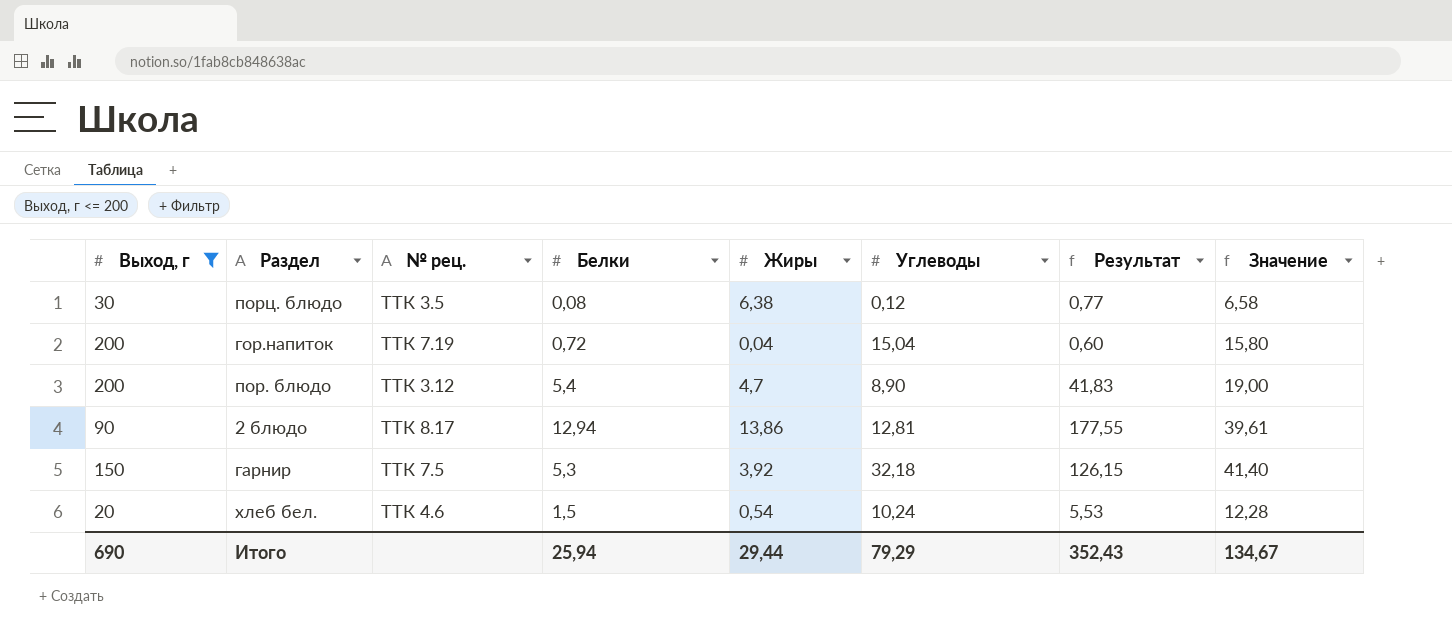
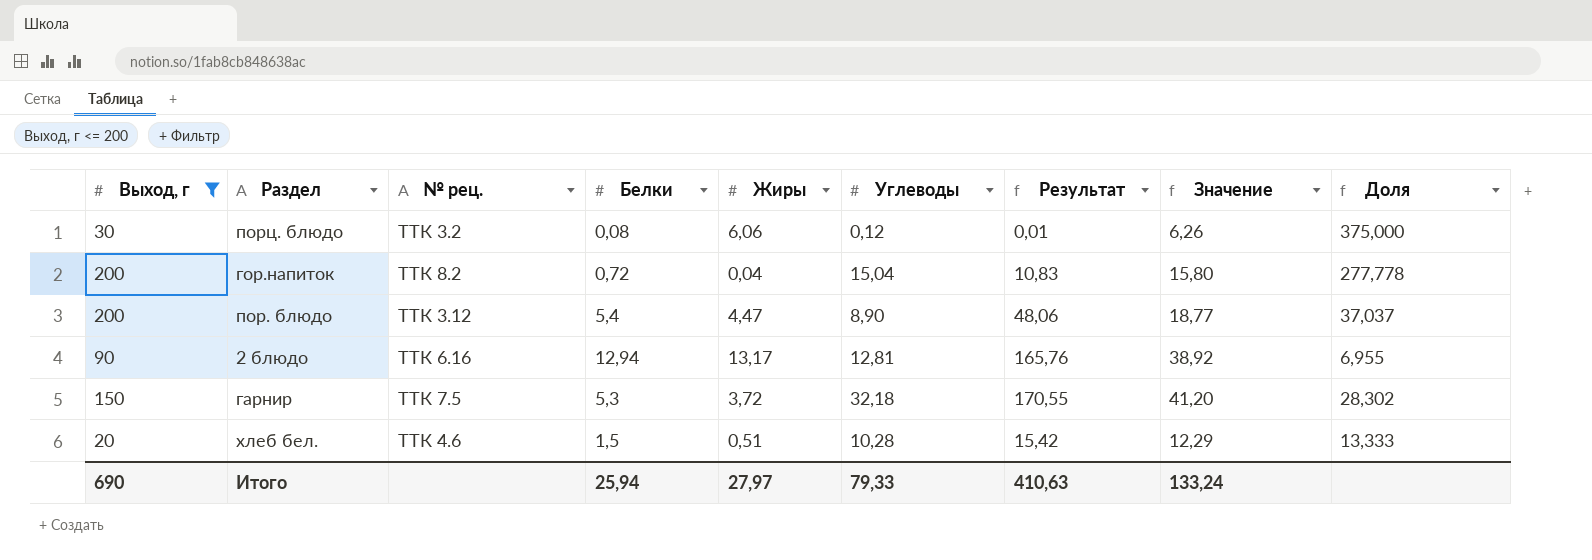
column Результат | formula: [Жиры] * [Углеводы] -> [Белки] * [Углеводы]
column Доля | formula: none -> [Выход, г] / [Белки]
порц. блюдо | № рец.: ТТК 3.5 -> ТТК 3.2
порц. блюдо | Жиры: 6,38 -> 6,06
порц. блюдо | Значение: 6,58 -> 6,26
гор.напиток | № рец.: ТТК 7.19 -> ТТК 8.2
пор. блюдо | Жиры: 4,7 -> 4,47
пор. блюдо | Значение: 19,00 -> 18,77
2 блюдо | № рец.: ТТК 8.17 -> ТТК 6.16
2 блюдо | Жиры: 13,86 -> 13,17
2 блюдо | Значение: 39,61 -> 38,92
гарнир | Жиры: 3,92 -> 3,72
гарнир | Значение: 41,40 -> 41,20
хлеб бел. | Жиры: 0,54 -> 0,51
хлеб бел. | Углеводы: 10,24 -> 10,28
хлеб бел. | Значение: 12,28 -> 12,29
Итого | Жиры: 29,44 -> 27,97
Итого | Углеводы: 79,29 -> 79,33
Итого | Результат: 352,43 -> 410,63
Итого | Значение: 134,67 -> 133,24

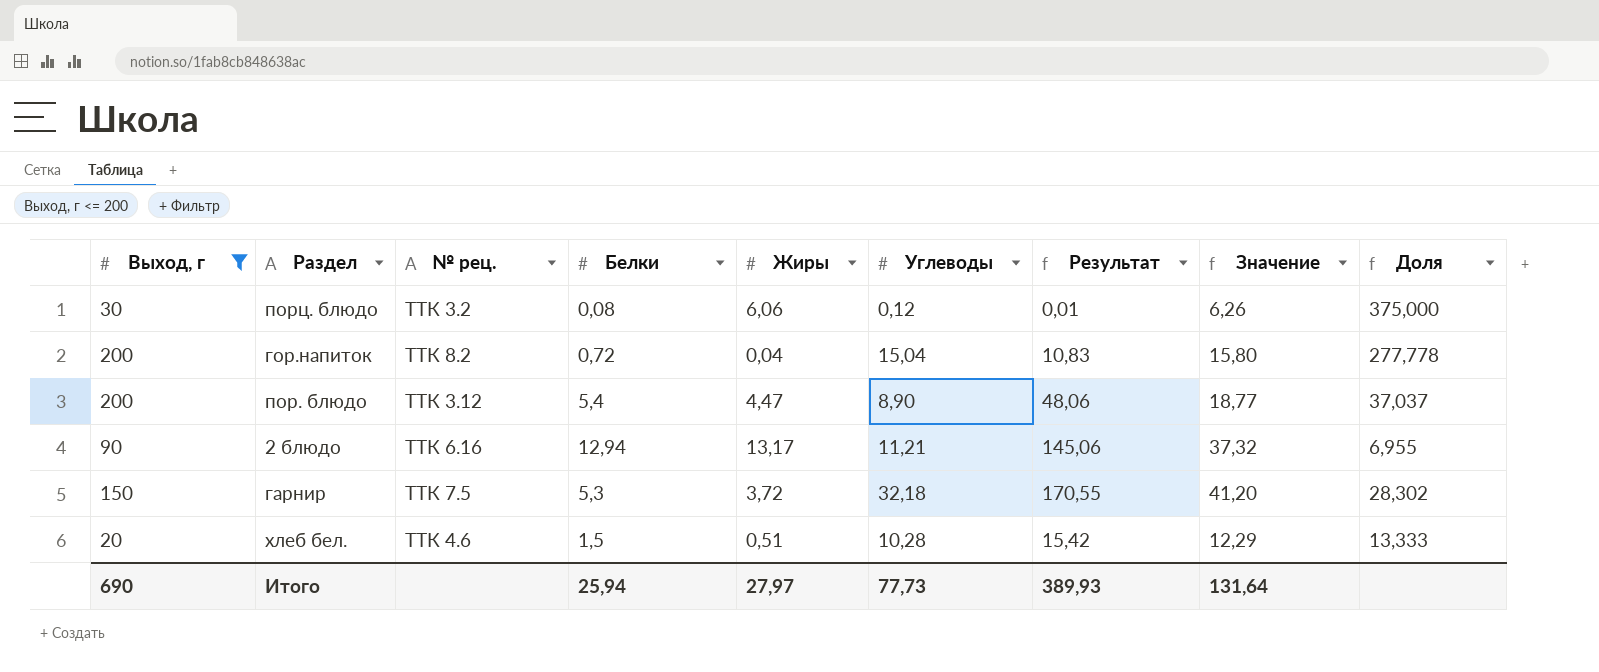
2 блюдо | Углеводы: 12,81 -> 11,21
2 блюдо | Результат: 165,76 -> 145,06
2 блюдо | Значение: 38,92 -> 37,32
Итого | Углеводы: 79,33 -> 77,73
Итого | Результат: 410,63 -> 389,93
Итого | Значение: 133,24 -> 131,64

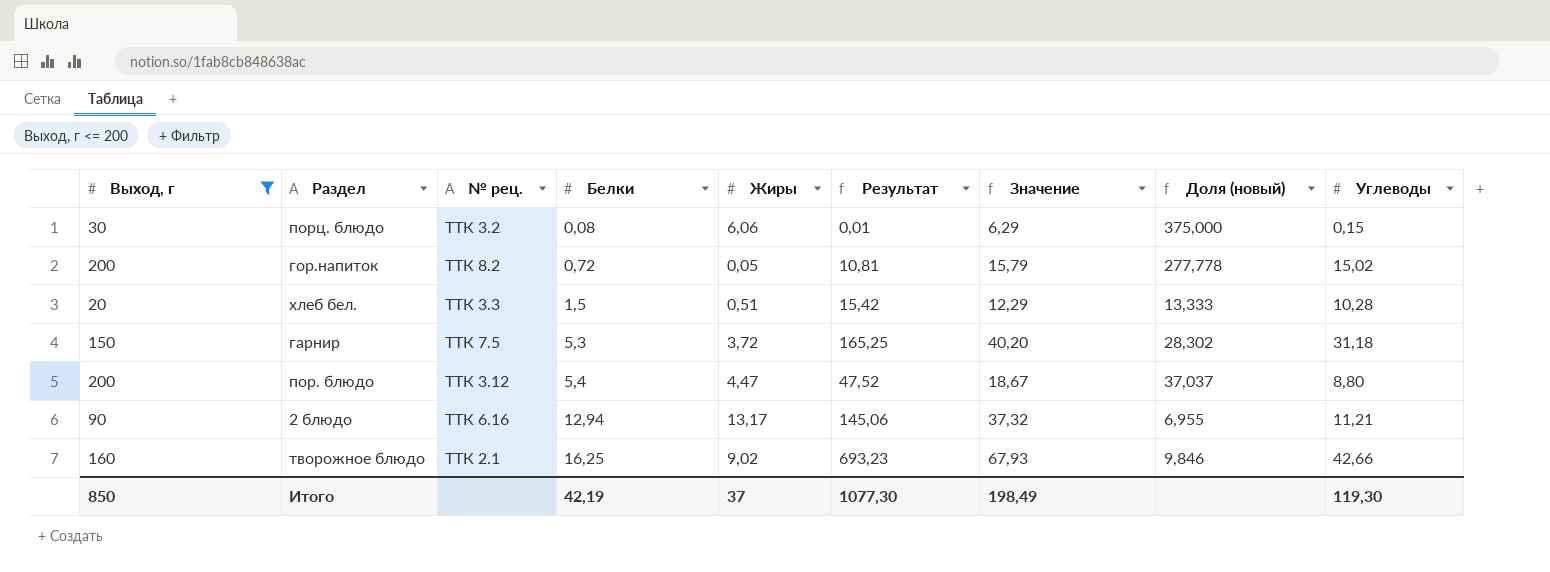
row order: none -> Белки ascending
column name: Доля -> Доля (новый)
column Углеводы | position: 6 -> 9
порц. блюдо | Значение: 6,26 -> 6,29
порц. блюдо | Углеводы: 0,12 -> 0,15
гор.напиток | Жиры: 0,04 -> 0,05
гор.напиток | Результат: 10,83 -> 10,81
гор.напиток | Значение: 15,80 -> 15,79
гор.напиток | Углеводы: 15,04 -> 15,02
хлеб бел. | № рец.: ТТК 4.6 -> ТТК 3.3
гарнир | Результат: 170,55 -> 165,25
гарнир | Значение: 41,20 -> 40,20
гарнир | Углеводы: 32,18 -> 31,18
пор. блюдо | Результат: 48,06 -> 47,52
пор. блюдо | Значение: 18,77 -> 18,67
пор. блюдо | Углеводы: 8,90 -> 8,80
row творожное блюдо: none -> 160 | ТТК 2.1 | 16,25 | 9,02 | 693,23 | 67,93 | 9,846 | 42,66
Итого | Выход, г: 690 -> 850
Итого | Белки: 25,94 -> 42,19
Итого | Жиры: 27,97 -> 37
Итого | Результат: 389,93 -> 1077,30
Итого | Значение: 131,64 -> 198,49
Итого | Углеводы: 77,73 -> 119,30

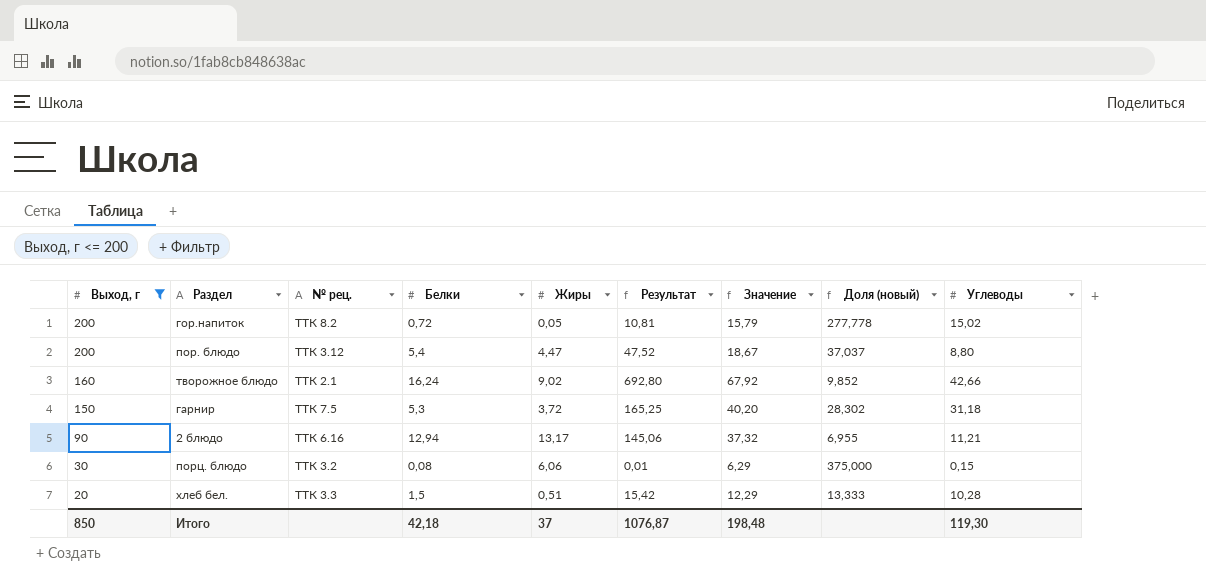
row order: Белки ascending -> Выход, г descending
творожное блюдо | Белки: 16,25 -> 16,24
творожное блюдо | Результат: 693,23 -> 692,80
творожное блюдо | Значение: 67,93 -> 67,92
творожное блюдо | Доля (новый): 9,846 -> 9,852
Итого | Белки: 42,19 -> 42,18
Итого | Результат: 1077,30 -> 1076,87
Итого | Значение: 198,49 -> 198,48

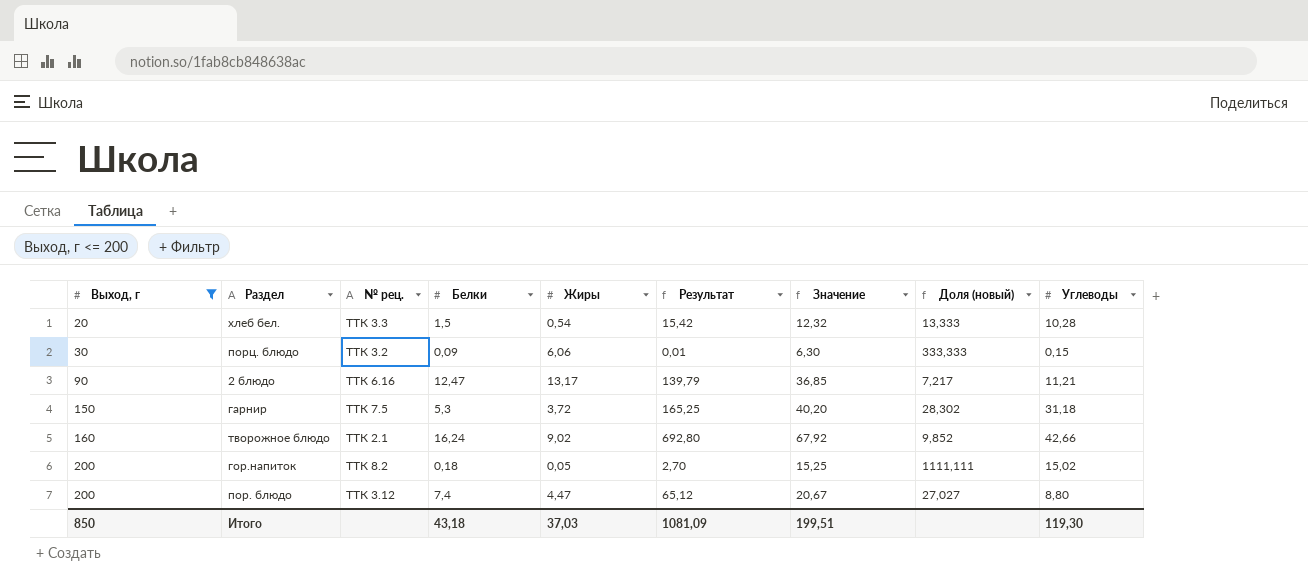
row order: Выход, г descending -> Выход, г ascending
хлеб бел. | Жиры: 0,51 -> 0,54
хлеб бел. | Значение: 12,29 -> 12,32
порц. блюдо | Белки: 0,08 -> 0,09
порц. блюдо | Значение: 6,29 -> 6,30
порц. блюдо | Доля (новый): 375,000 -> 333,333
2 блюдо | Белки: 12,94 -> 12,47
2 блюдо | Результат: 145,06 -> 139,79
2 блюдо | Значение: 37,32 -> 36,85
2 блюдо | Доля (новый): 6,955 -> 7,217
гор.напиток | Белки: 0,72 -> 0,18
гор.напиток | Результат: 10,81 -> 2,70
гор.напиток | Значение: 15,79 -> 15,25
гор.напиток | Доля (новый): 277,778 -> 1111,111
пор. блюдо | Белки: 5,4 -> 7,4
пор. блюдо | Результат: 47,52 -> 65,12
пор. блюдо | Значение: 18,67 -> 20,67
пор. блюдо | Доля (новый): 37,037 -> 27,027
Итого | Белки: 42,18 -> 43,18
Итого | Жиры: 37 -> 37,03
Итого | Результат: 1076,87 -> 1081,09
Итого | Значение: 198,48 -> 199,51

